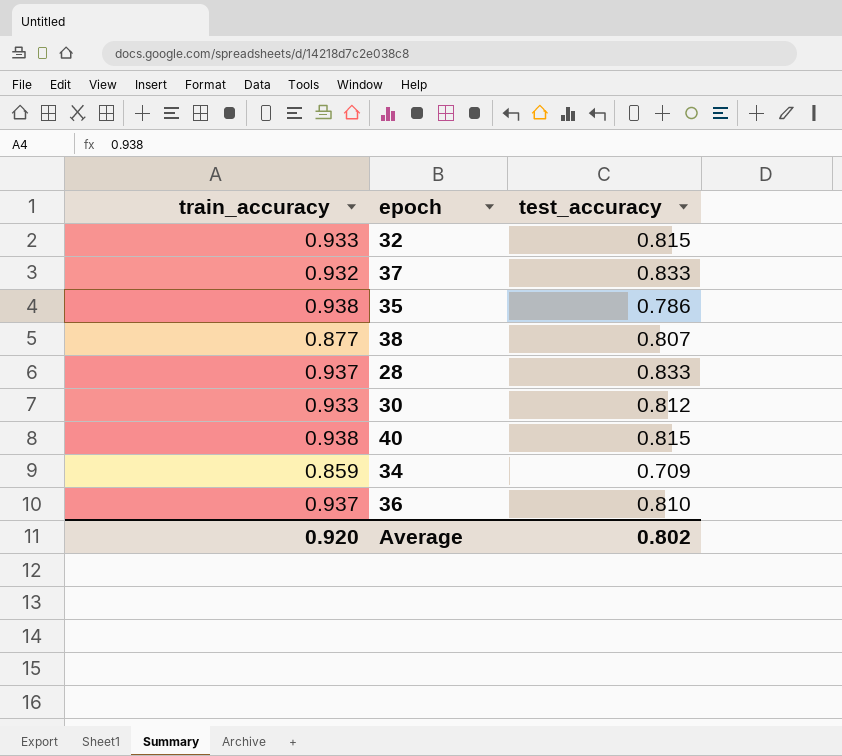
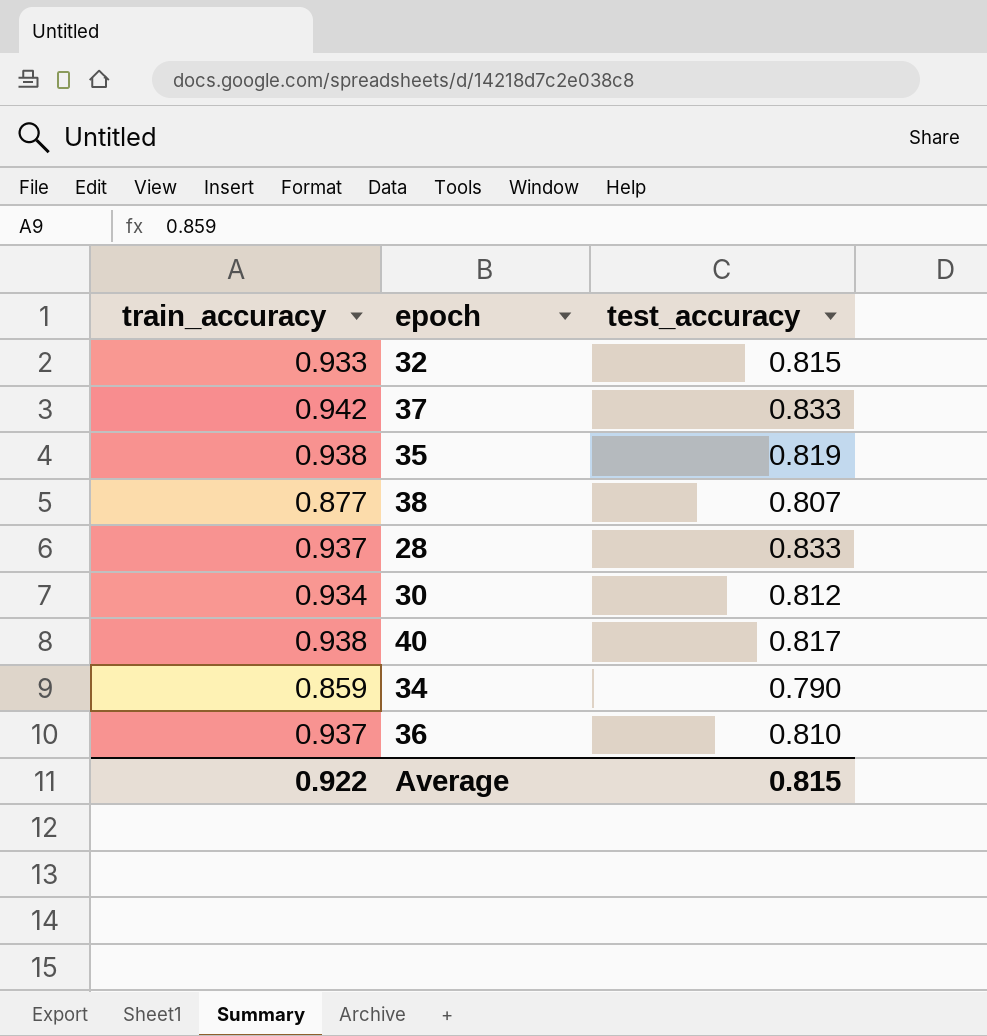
37 | train_accuracy: 0.932 -> 0.942
35 | test_accuracy: 0.786 -> 0.819
30 | train_accuracy: 0.933 -> 0.934
40 | test_accuracy: 0.815 -> 0.817
34 | test_accuracy: 0.709 -> 0.790
Average | train_accuracy: 0.920 -> 0.922
Average | test_accuracy: 0.802 -> 0.815

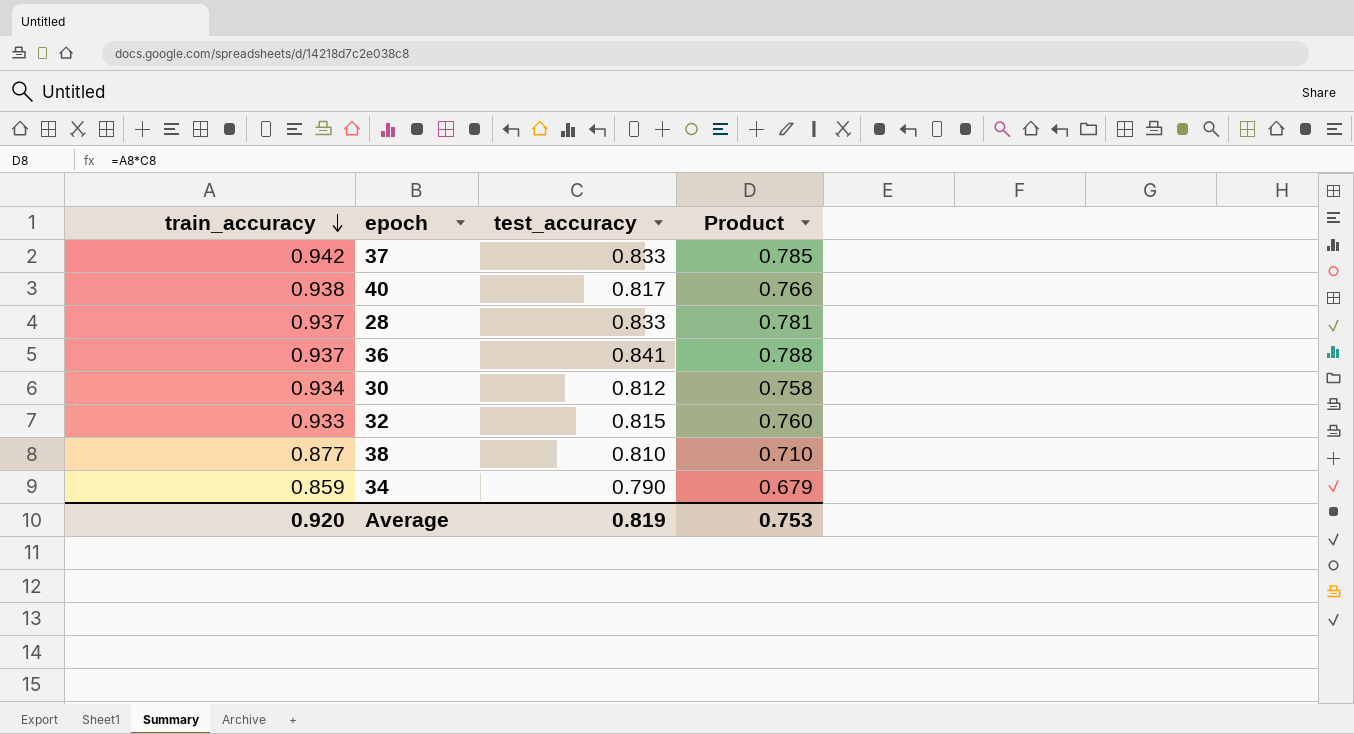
row order: none -> train_accuracy descending
column Product | formula: none -> [train_accuracy] * [test_accuracy]
row 35: 0.938 | 0.819 -> none
36 | test_accuracy: 0.810 -> 0.841
38 | test_accuracy: 0.807 -> 0.810
Average | train_accuracy: 0.922 -> 0.920
Average | test_accuracy: 0.815 -> 0.819

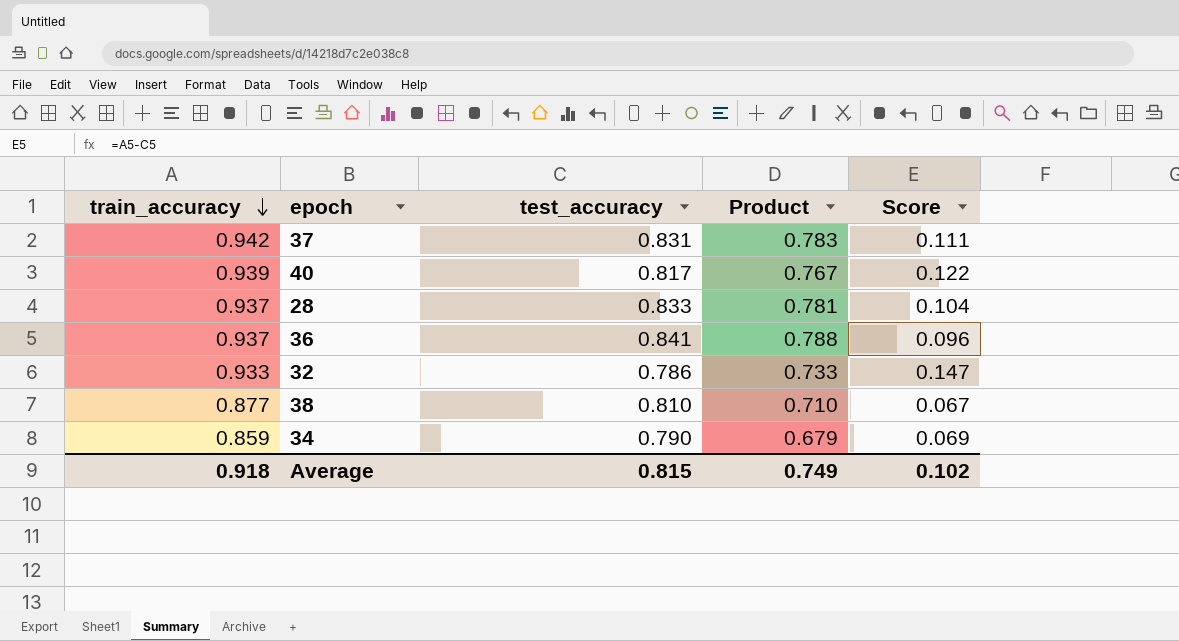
column Score | formula: none -> [train_accuracy] - [test_accuracy]
row 30: 0.934 | 0.812 | 0.758 -> none
37 | test_accuracy: 0.833 -> 0.831
37 | Product: 0.785 -> 0.783
40 | train_accuracy: 0.938 -> 0.939
40 | Product: 0.766 -> 0.767
32 | test_accuracy: 0.815 -> 0.786
32 | Product: 0.760 -> 0.733
Average | train_accuracy: 0.920 -> 0.918
Average | test_accuracy: 0.819 -> 0.815
Average | Product: 0.753 -> 0.749

